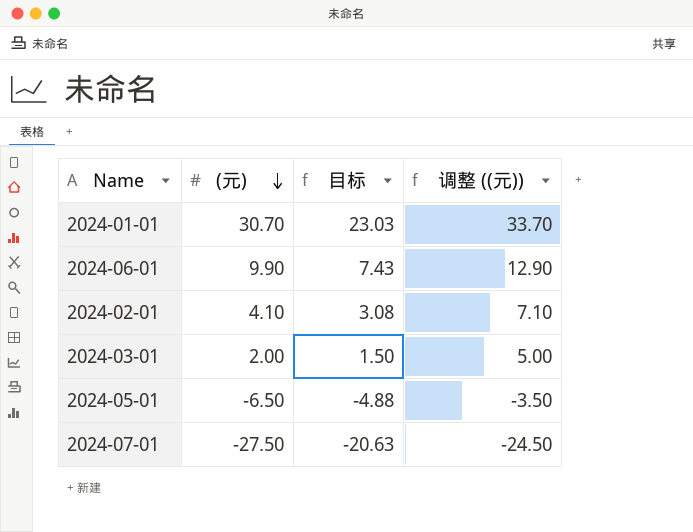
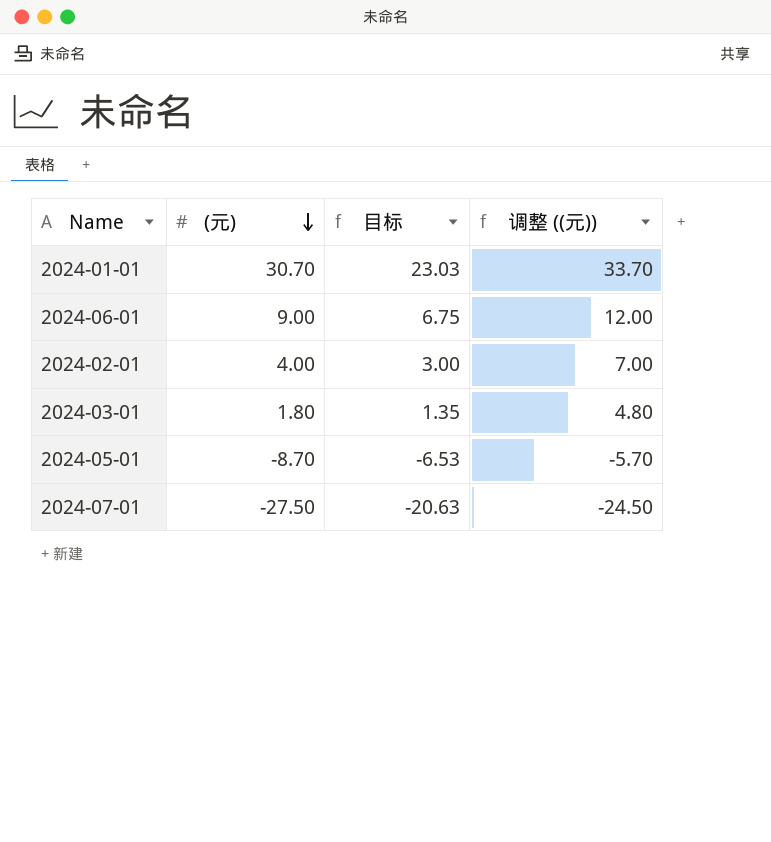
2024-06-01 | (元): 9.90 -> 9.00
2024-06-01 | 目标: 7.43 -> 6.75
2024-06-01 | 调整 ((元)): 12.90 -> 12.00
2024-02-01 | (元): 4.10 -> 4.00
2024-02-01 | 目标: 3.08 -> 3.00
2024-02-01 | 调整 ((元)): 7.10 -> 7.00
2024-03-01 | (元): 2.00 -> 1.80
2024-03-01 | 目标: 1.50 -> 1.35
2024-03-01 | 调整 ((元)): 5.00 -> 4.80
2024-05-01 | (元): -6.50 -> -8.70
2024-05-01 | 目标: -4.88 -> -6.53
2024-05-01 | 调整 ((元)): -3.50 -> -5.70

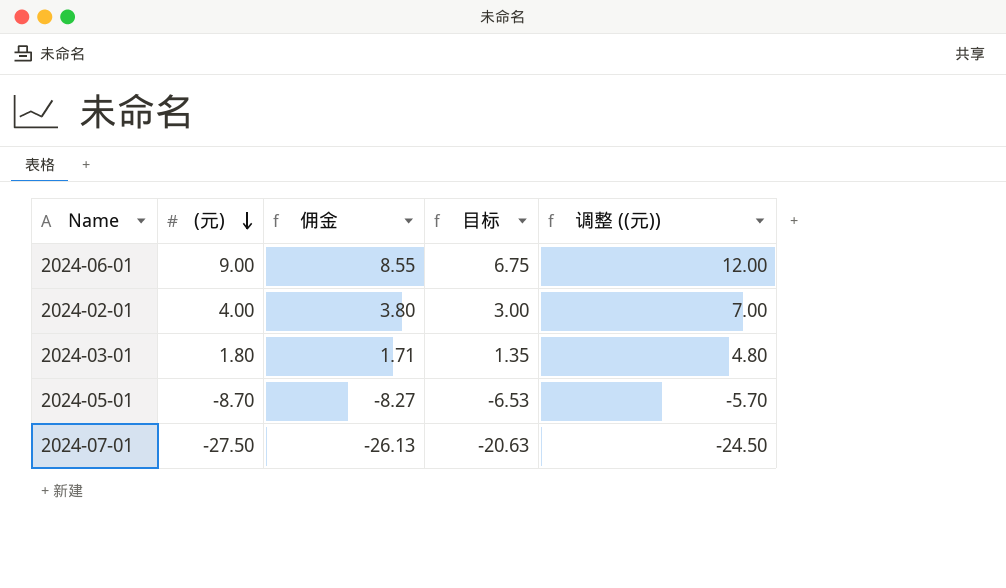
column 佣金 | formula: none -> [(元)] * 0.95
row 2024-01-01: 30.70 | 23.03 | 33.70 -> none

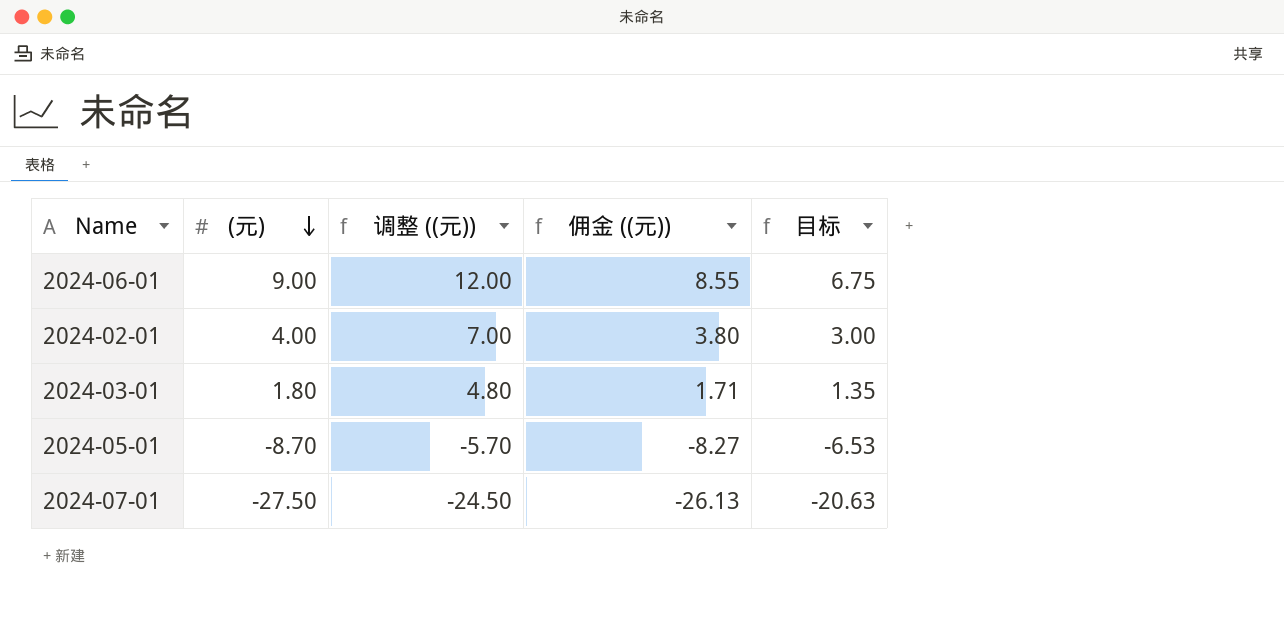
column 调整 ((元)) | position: 5 -> 3
column name: 佣金 -> 佣金 ((元))

